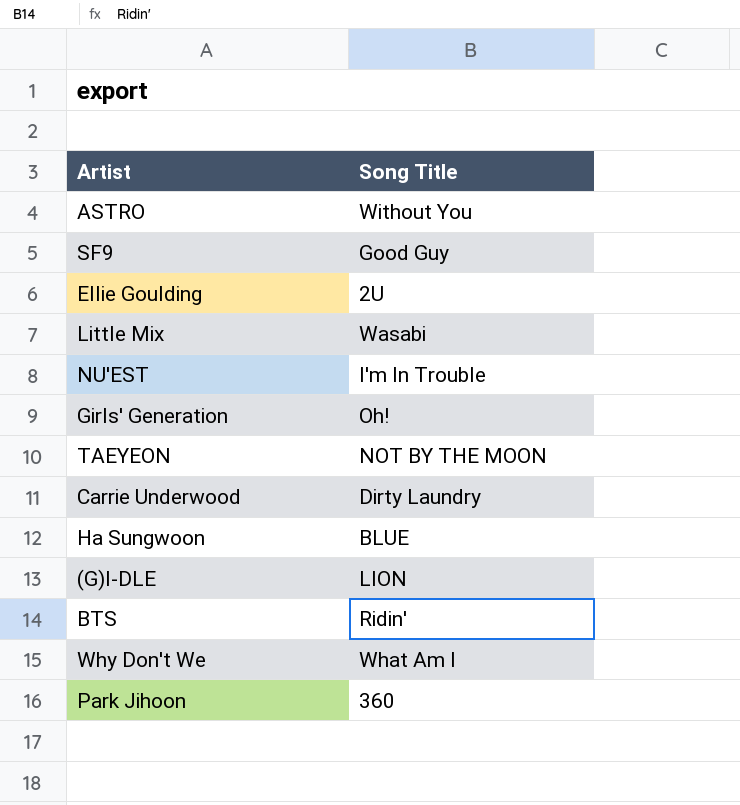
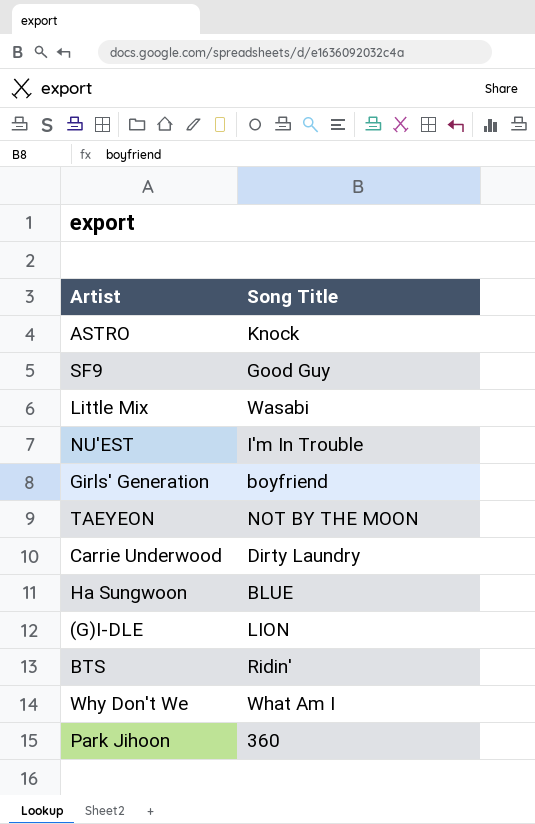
row Ellie Goulding: 2U -> none
ASTRO | Song Title: Without You -> Knock
Girls' Generation | Song Title: Oh! -> boyfriend

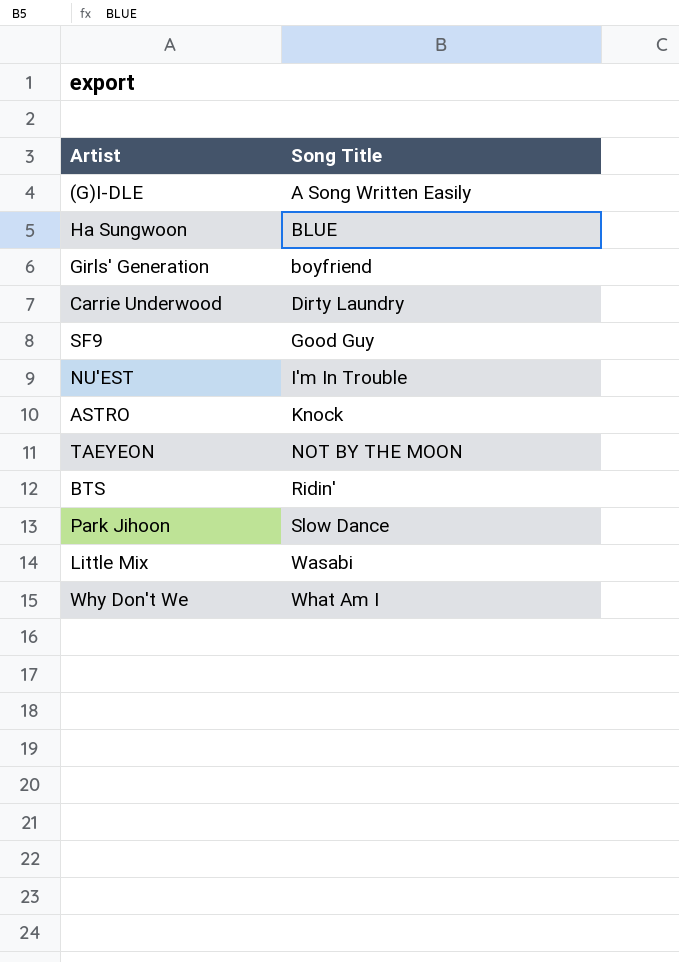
row order: none -> Song Title ascending
(G)I-DLE | Song Title: LION -> A Song Written Easily
Park Jihoon | Song Title: 360 -> Slow Dance

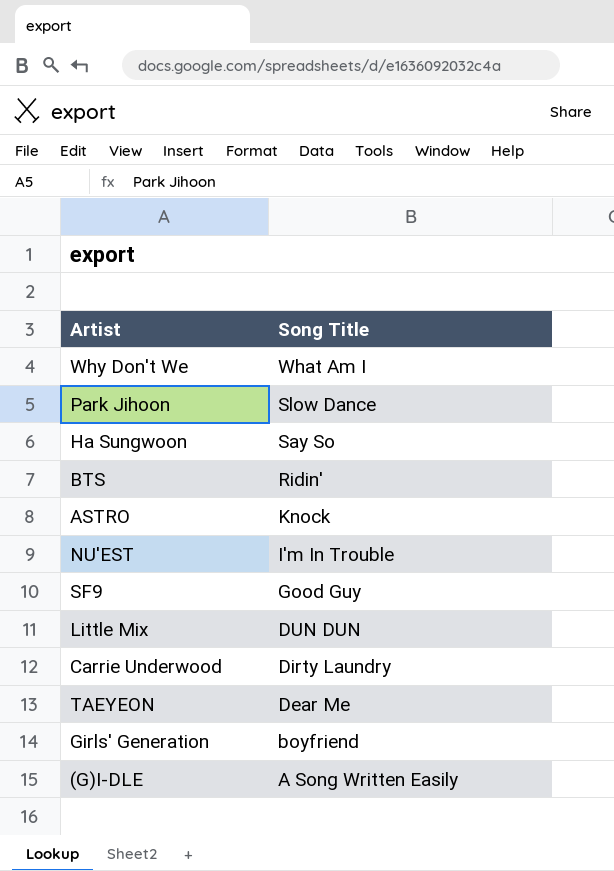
row order: Song Title ascending -> Song Title descending
Ha Sungwoon | Song Title: BLUE -> Say So
Little Mix | Song Title: Wasabi -> DUN DUN
TAEYEON | Song Title: NOT BY THE MOON -> Dear Me

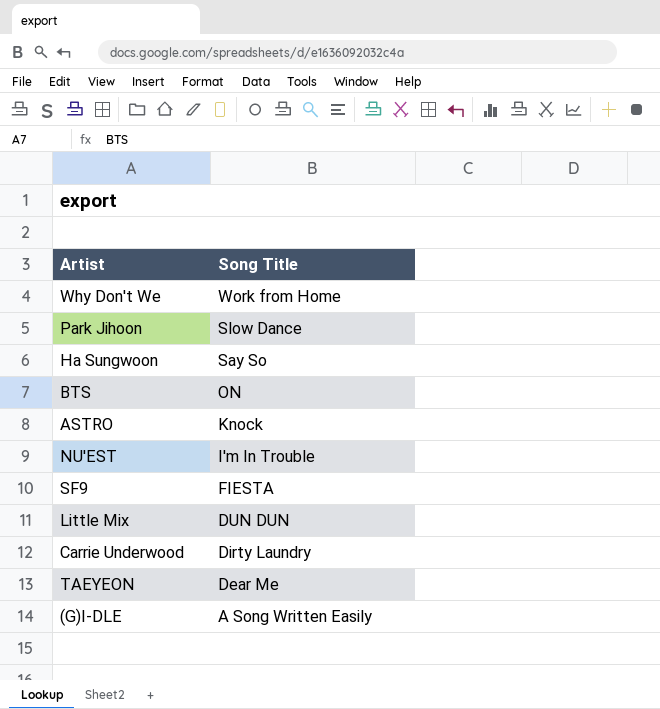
row Girls' Generation: boyfriend -> none
Why Don't We | Song Title: What Am I -> Work from Home
BTS | Song Title: Ridin' -> ON
SF9 | Song Title: Good Guy -> FIESTA

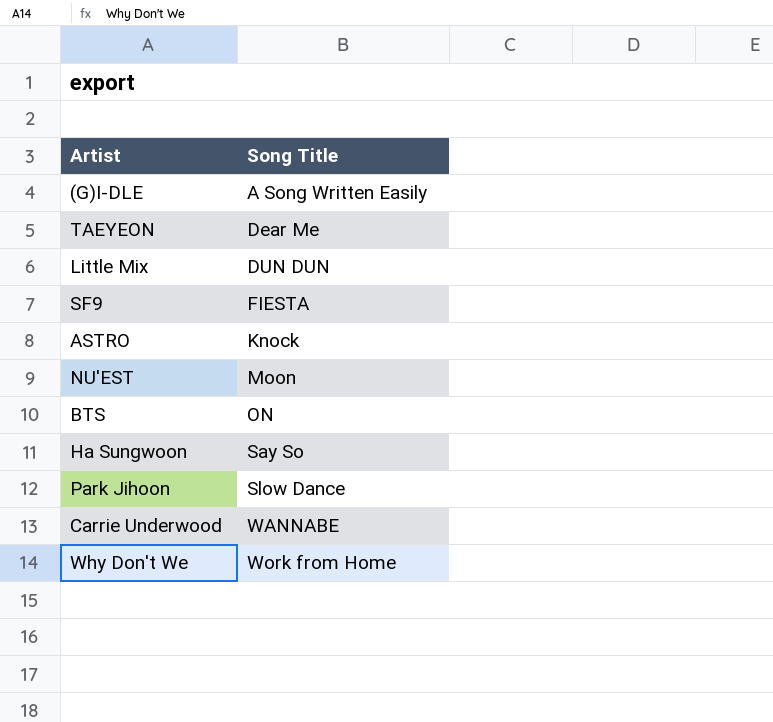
row order: Song Title descending -> Song Title ascending
NU'EST | Song Title: I'm In Trouble -> Moon
Carrie Underwood | Song Title: Dirty Laundry -> WANNABE

